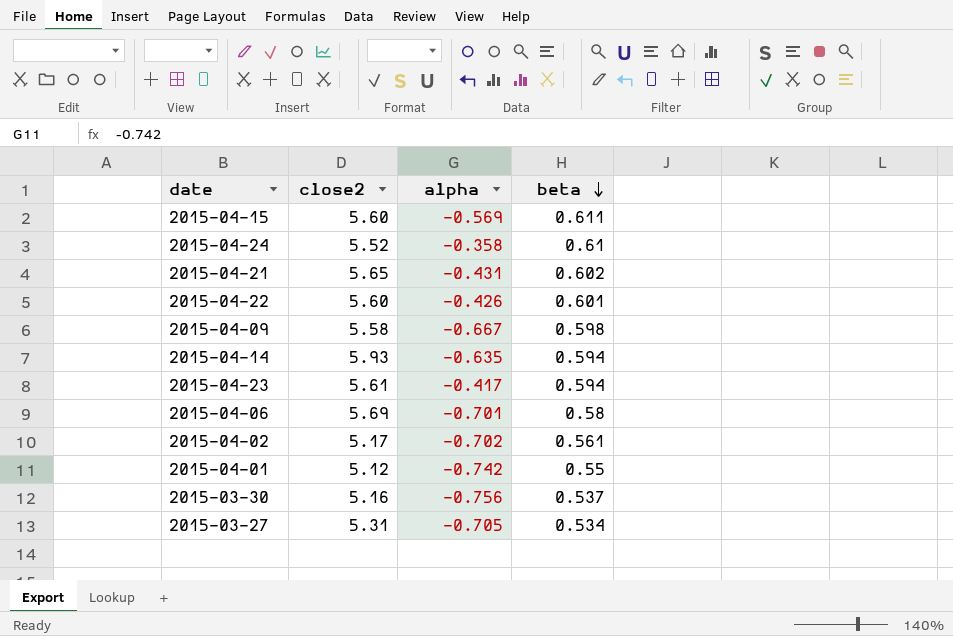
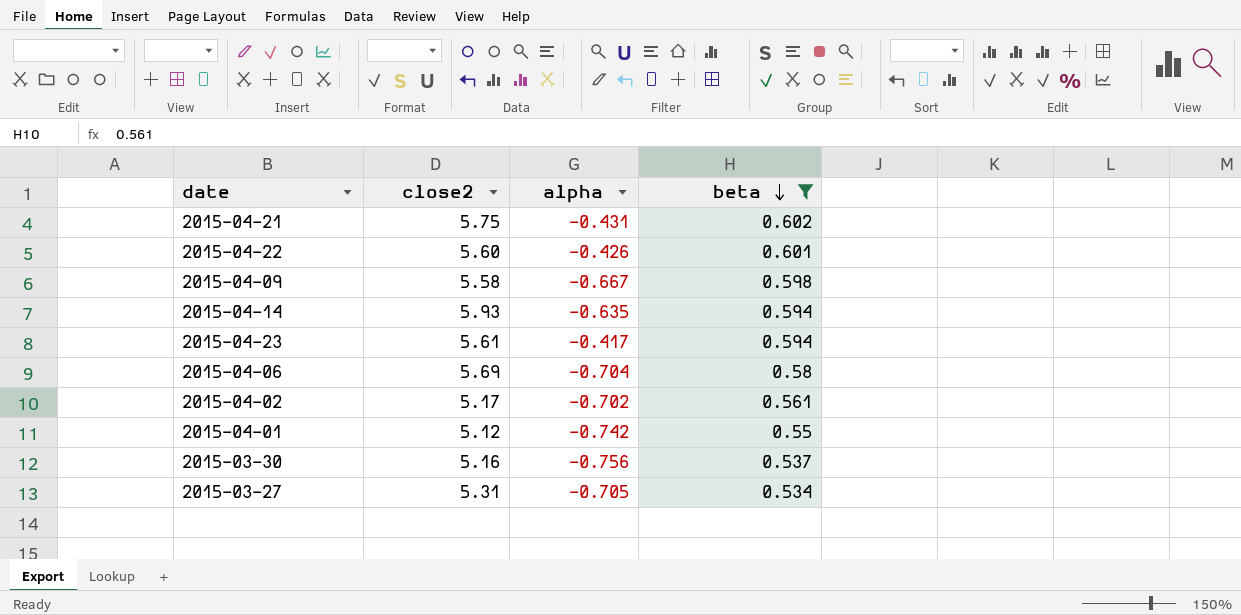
filter: none -> beta <= 0.602
2015-04-21 | close2: 5.65 -> 5.75
2015-04-06 | alpha: -0.701 -> -0.704

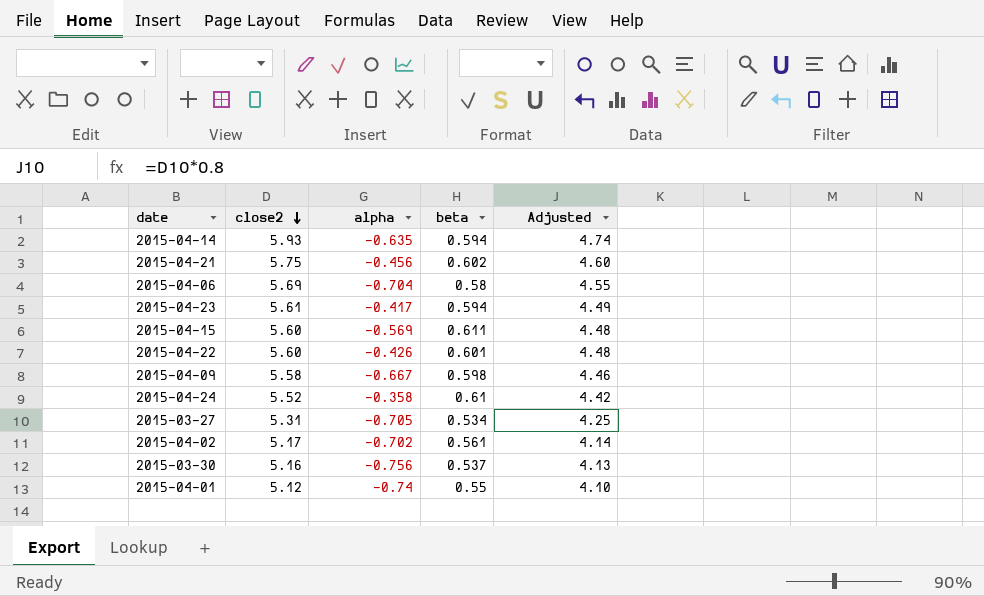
filter: beta <= 0.602 -> none
row order: beta descending -> close2 descending
column Adjusted | formula: none -> [close2] * 0.8
2015-04-21 | alpha: -0.431 -> -0.456
2015-04-01 | alpha: -0.742 -> -0.74

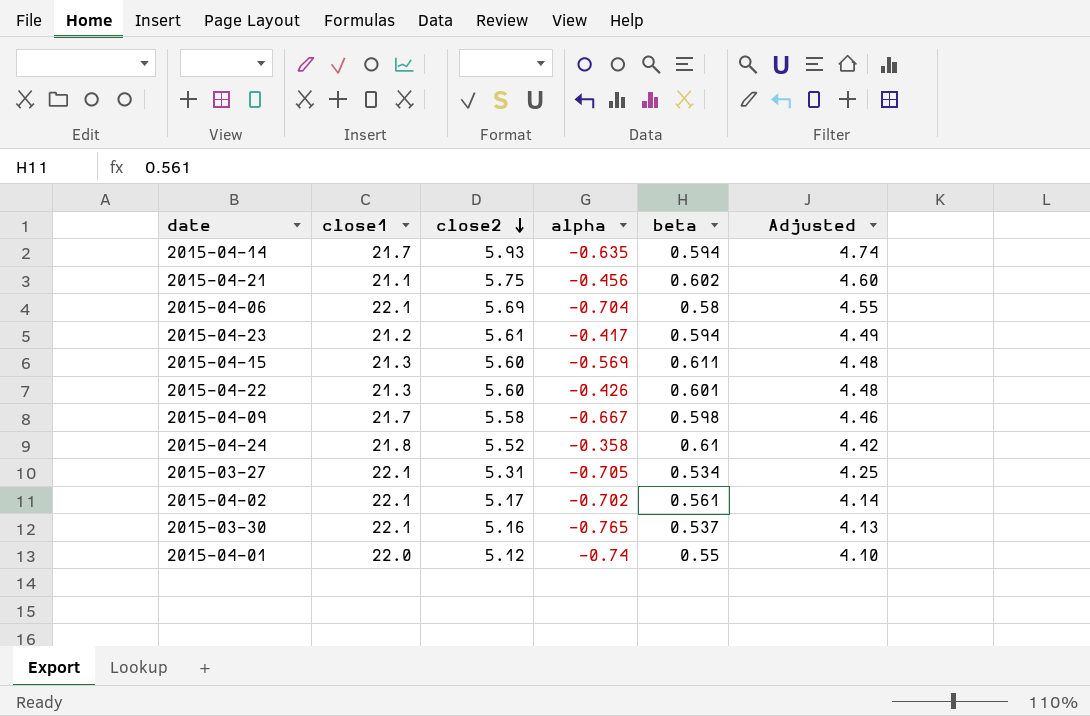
column close1 | position: none -> 2
2015-03-30 | alpha: -0.756 -> -0.765

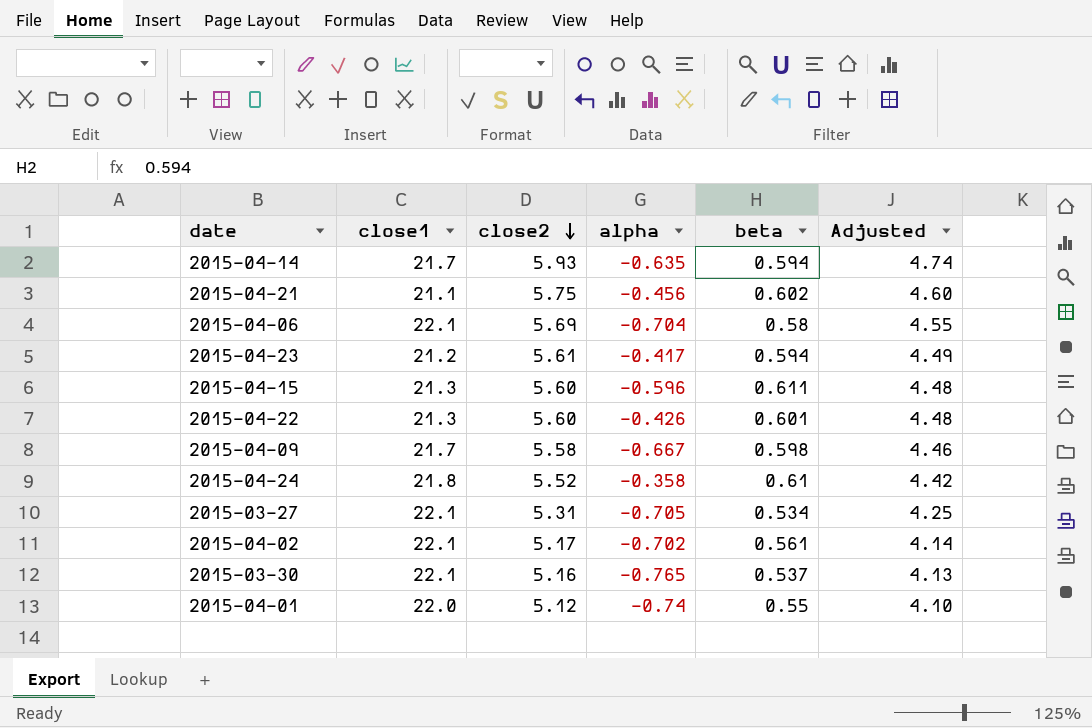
2015-04-15 | alpha: -0.569 -> -0.596

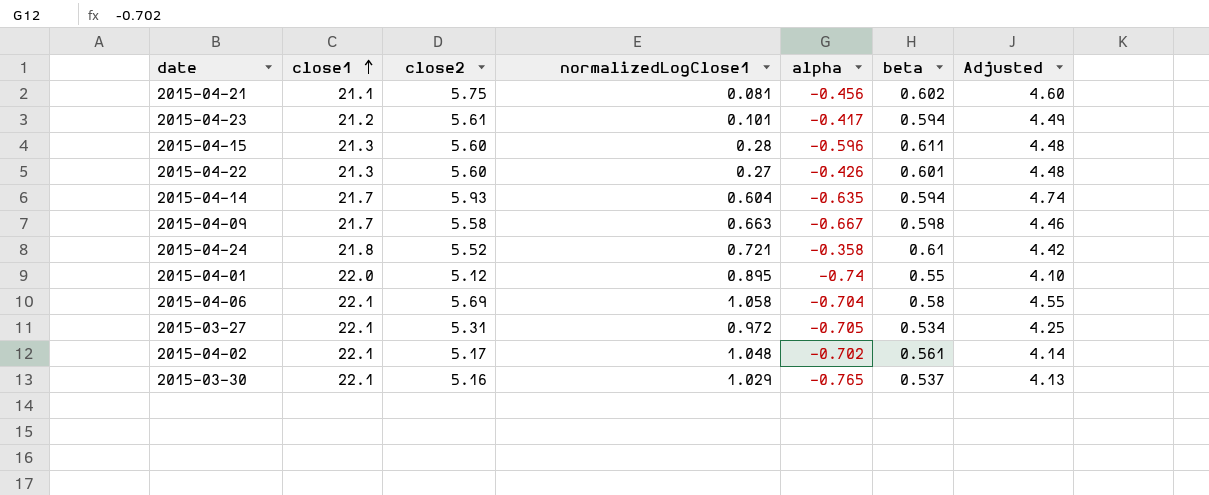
row order: close2 descending -> close1 ascending
column normalizedLogClose1 | position: none -> 4

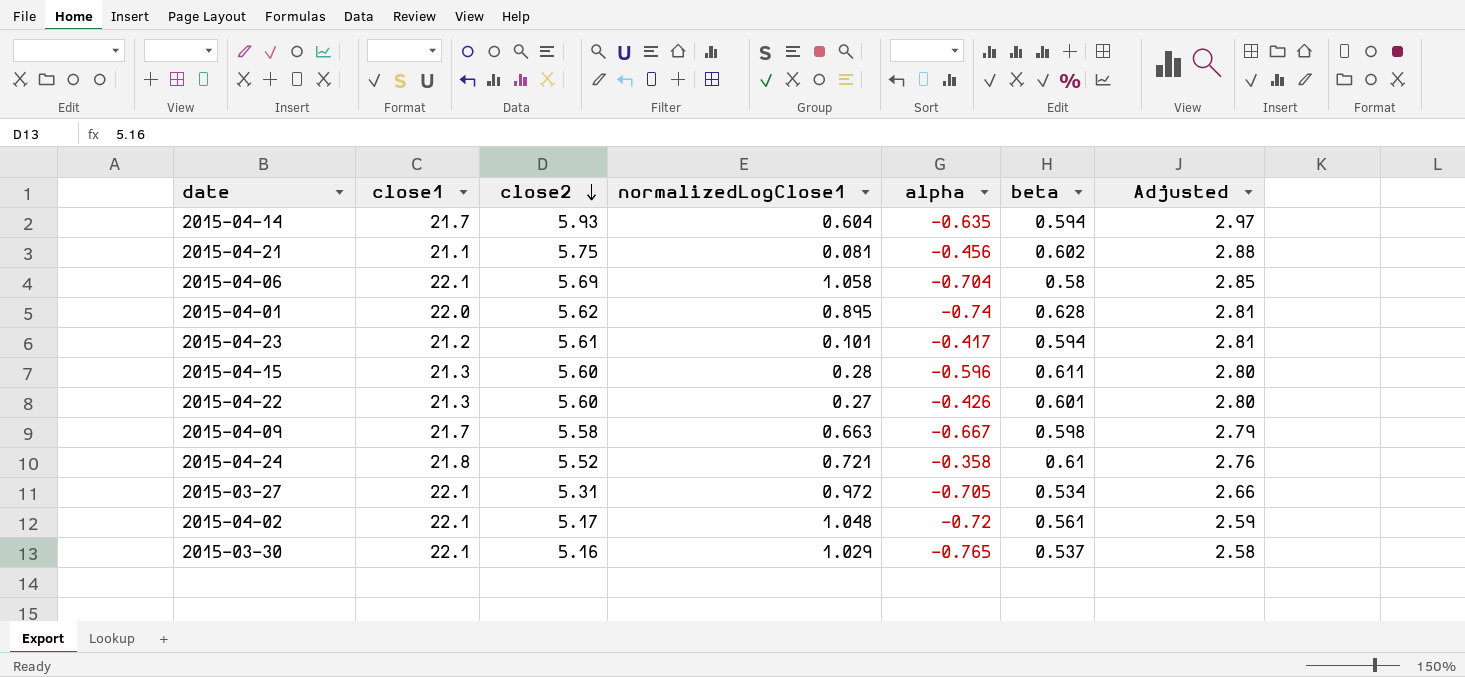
row order: close1 ascending -> close2 descending
column Adjusted | formula: [close2] * 0.8 -> [close2] * 0.5
2015-04-01 | close2: 5.12 -> 5.62
2015-04-01 | beta: 0.55 -> 0.628
2015-04-02 | alpha: -0.702 -> -0.72

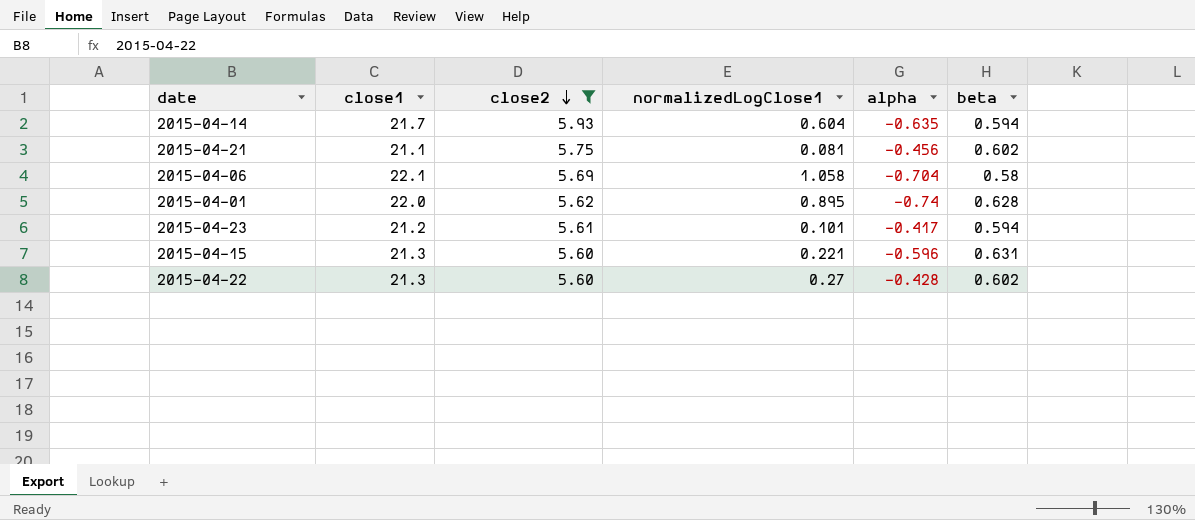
filter: none -> close2 >= 5.60
column Adjusted | formula: [close2] * 0.5 -> none
2015-04-15 | normalizedLogClose1: 0.28 -> 0.221
2015-04-15 | beta: 0.611 -> 0.631
2015-04-22 | alpha: -0.426 -> -0.428
2015-04-22 | beta: 0.601 -> 0.602

